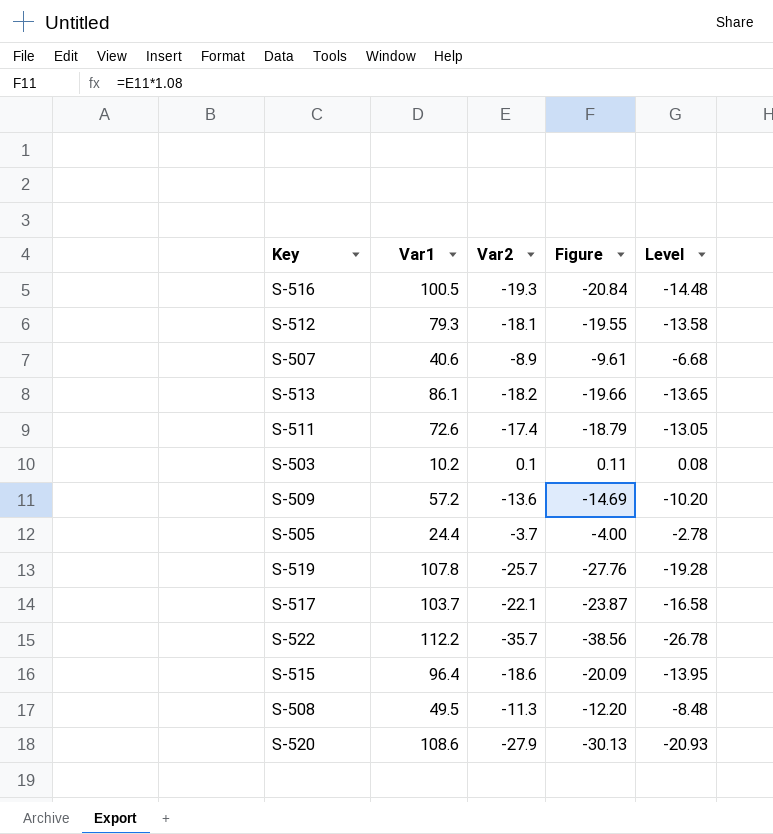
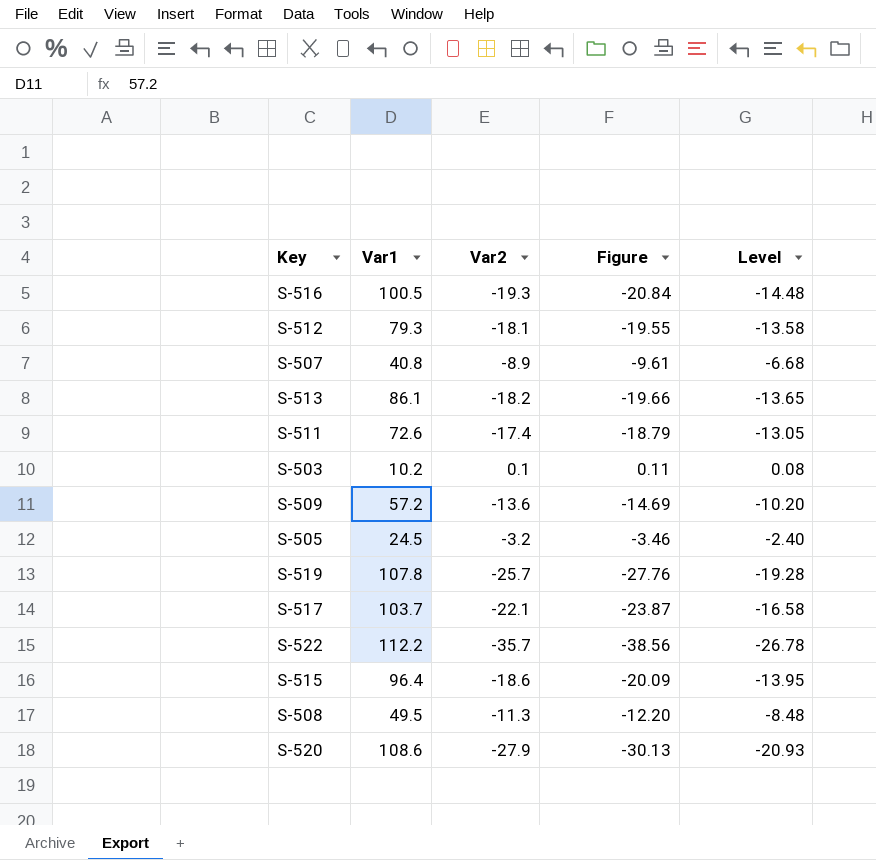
S-507 | Var1: 40.6 -> 40.8
S-505 | Var1: 24.4 -> 24.5
S-505 | Var2: -3.7 -> -3.2
S-505 | Figure: -4.00 -> -3.46
S-505 | Level: -2.78 -> -2.40

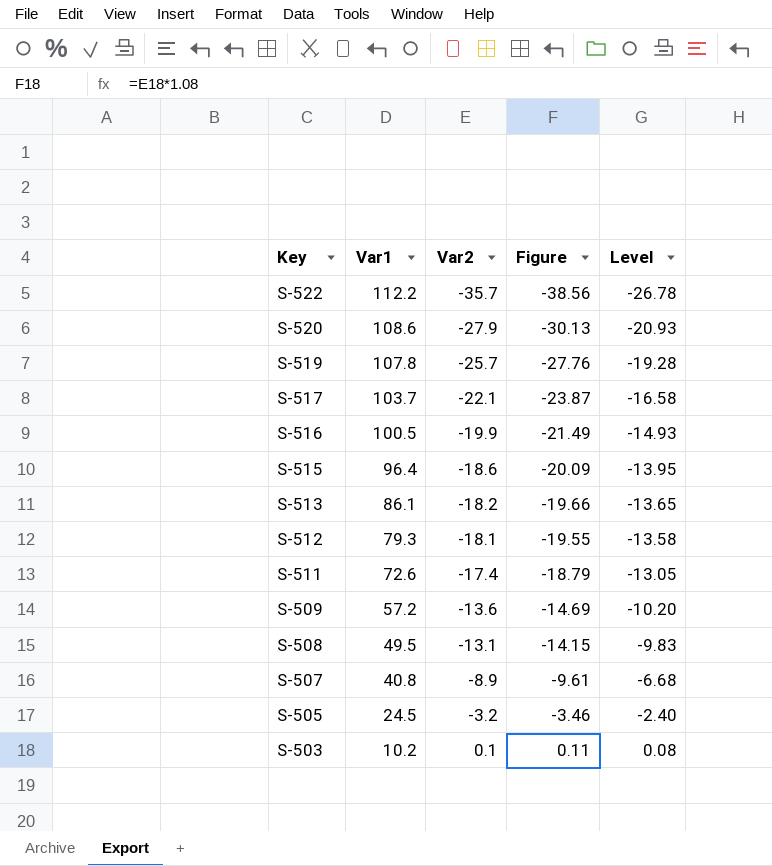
row order: none -> Key descending
S-516 | Var2: -19.3 -> -19.9
S-516 | Figure: -20.84 -> -21.49
S-516 | Level: -14.48 -> -14.93
S-508 | Var2: -11.3 -> -13.1
S-508 | Figure: -12.20 -> -14.15
S-508 | Level: -8.48 -> -9.83

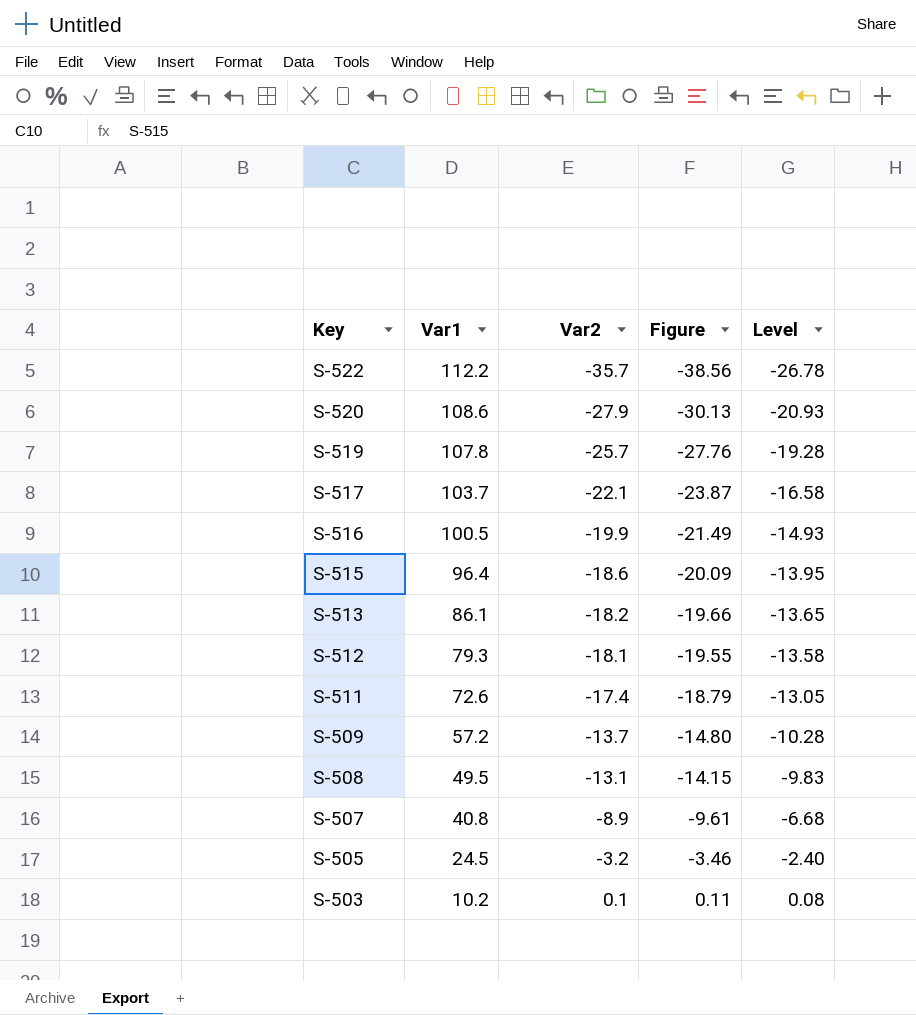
S-509 | Var2: -13.6 -> -13.7
S-509 | Figure: -14.69 -> -14.80
S-509 | Level: -10.20 -> -10.28

